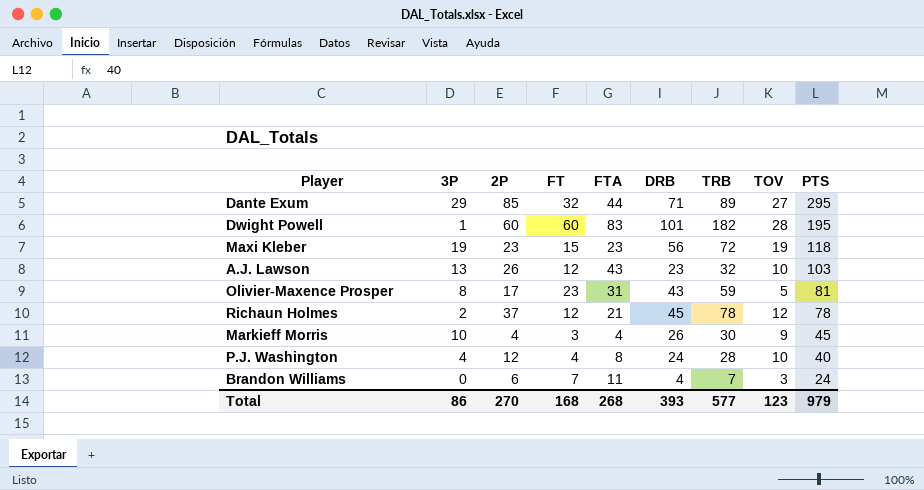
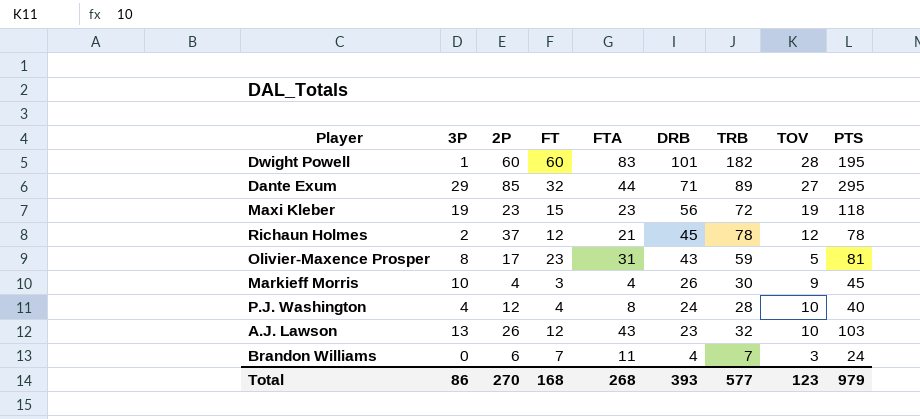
row order: PTS descending -> DRB descending

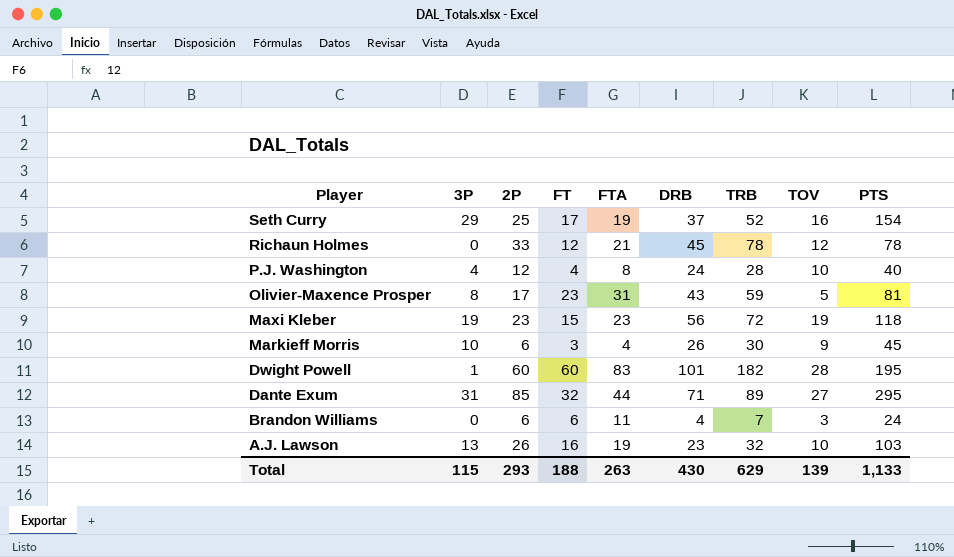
row order: DRB descending -> Player descending
row Seth Curry: none -> 29 | 25 | 17 | 19 | 37 | 52 | 16 | 154
Richaun Holmes | 3P: 2 -> 0
Richaun Holmes | 2P: 37 -> 33
Markieff Morris | 2P: 4 -> 6
Dante Exum | 3P: 29 -> 31
Brandon Williams | FT: 7 -> 6
A.J. Lawson | FT: 12 -> 16
A.J. Lawson | FTA: 43 -> 19
Total | 3P: 86 -> 115
Total | 2P: 270 -> 293
Total | FT: 168 -> 188
Total | FTA: 268 -> 263
Total | DRB: 393 -> 430
Total | TRB: 577 -> 629
Total | TOV: 123 -> 139
Total | PTS: 979 -> 1,133

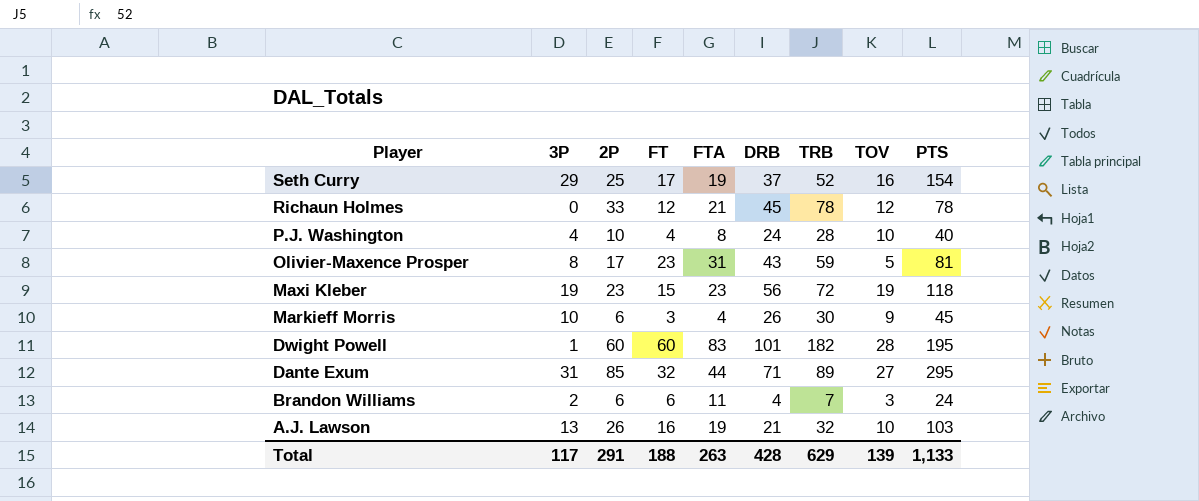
P.J. Washington | 2P: 12 -> 10
Brandon Williams | 3P: 0 -> 2
A.J. Lawson | DRB: 23 -> 21
Total | 3P: 115 -> 117
Total | 2P: 293 -> 291
Total | DRB: 430 -> 428

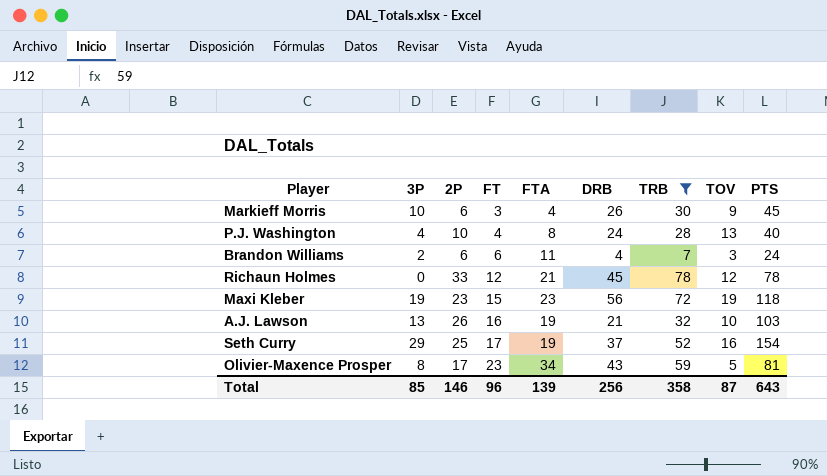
filter: none -> TRB <= 78
row order: Player descending -> FT ascending
P.J. Washington | TOV: 10 -> 13
Olivier-Maxence Prosper | FTA: 31 -> 34
Total | 3P: 117 -> 85
Total | 2P: 291 -> 146
Total | FT: 188 -> 96
Total | FTA: 263 -> 139
Total | DRB: 428 -> 256
Total | TRB: 629 -> 358
Total | TOV: 139 -> 87
Total | PTS: 1,133 -> 643

